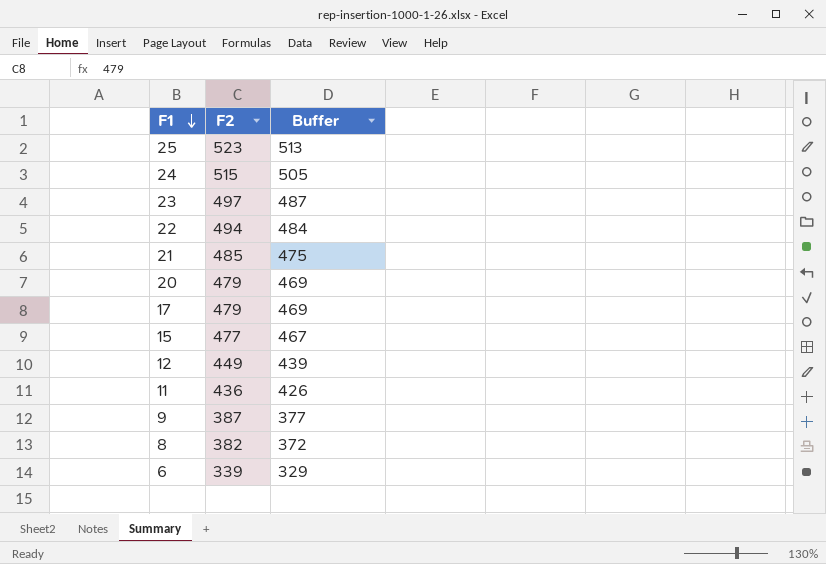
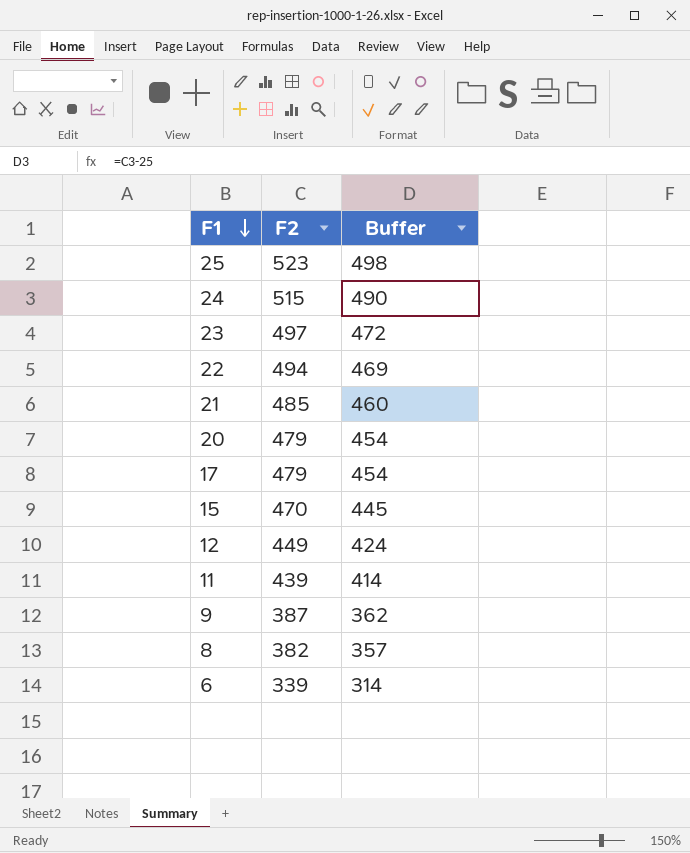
column Buffer | formula: [F2] - 10 -> [F2] - 25
15 | F2: 477 -> 470
11 | F2: 436 -> 439

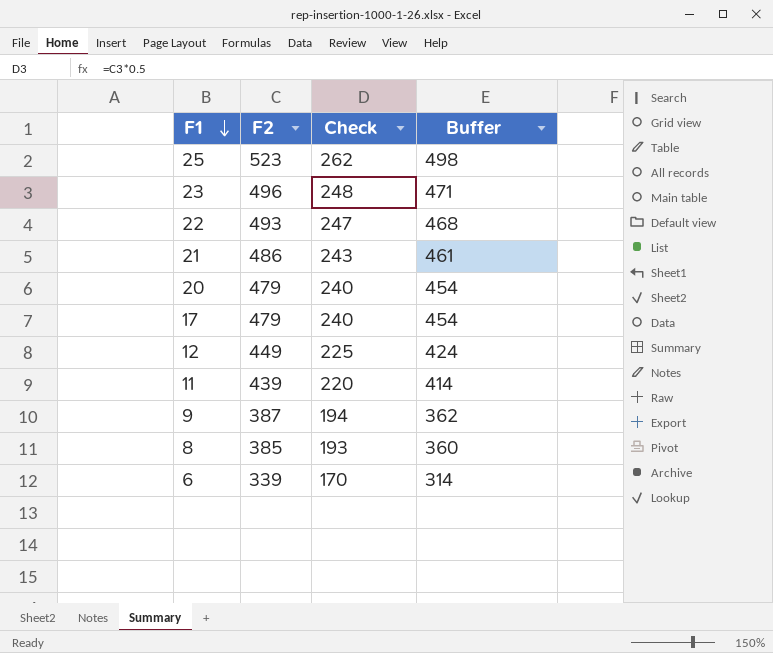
column Check | formula: none -> [F2] * 0.5
row 24: 515 | 490 -> none
row 15: 470 | 445 -> none
23 | F2: 497 -> 496
23 | Buffer: 472 -> 471
22 | F2: 494 -> 493
22 | Buffer: 469 -> 468
21 | F2: 485 -> 486
21 | Buffer: 460 -> 461
8 | F2: 382 -> 385
8 | Buffer: 357 -> 360

